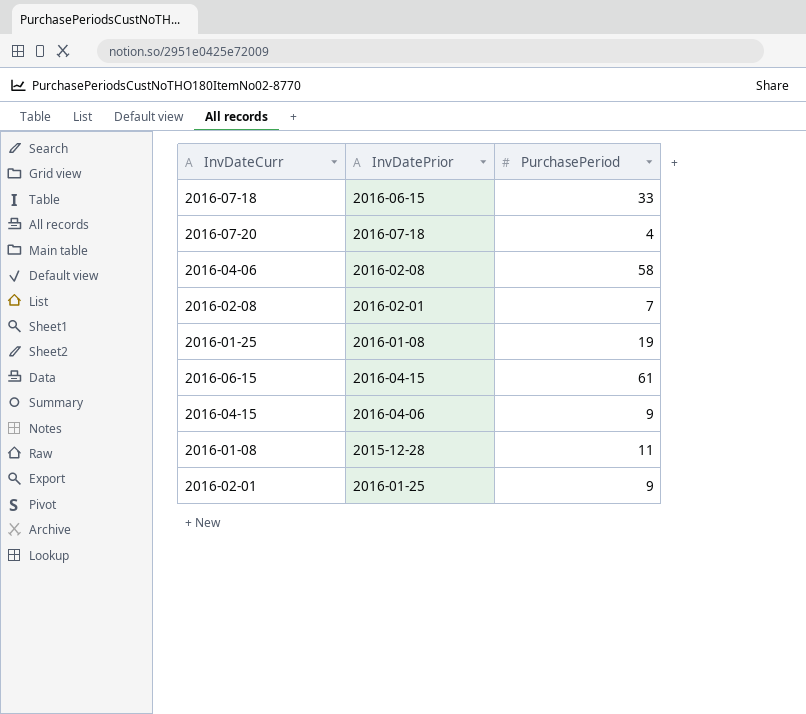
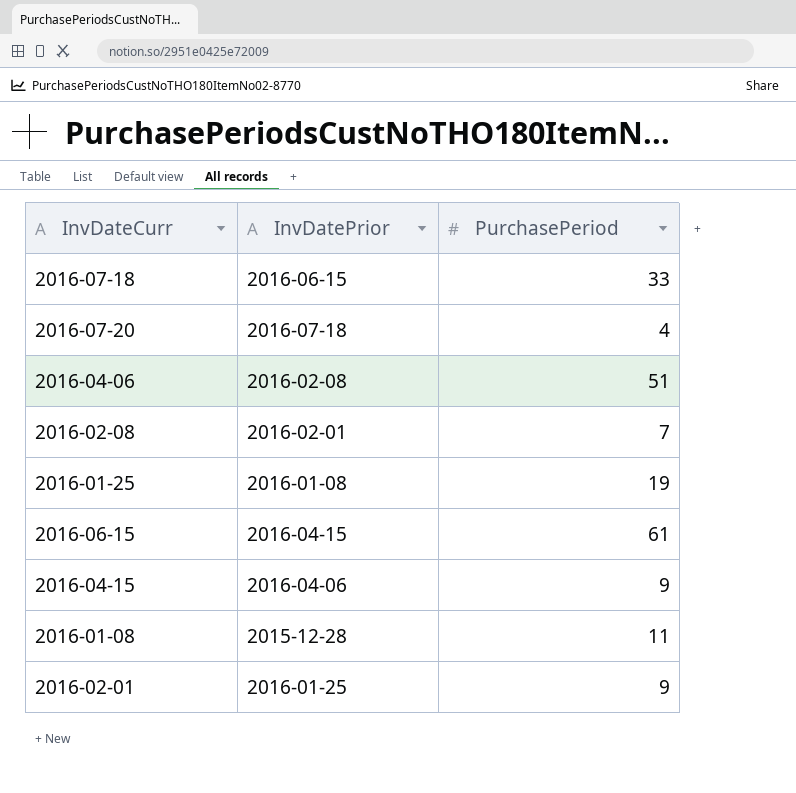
2016-04-06 | PurchasePeriod: 58 -> 51

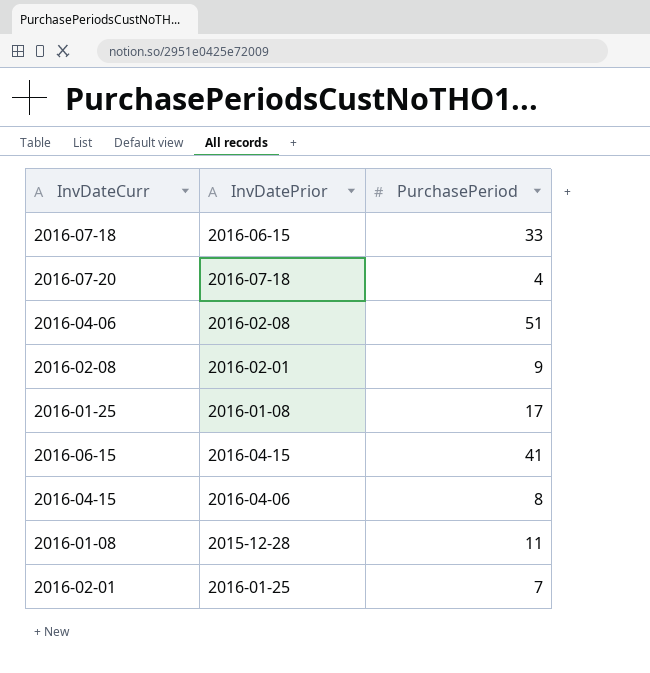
2016-02-08 | PurchasePeriod: 7 -> 9
2016-01-25 | PurchasePeriod: 19 -> 17
2016-06-15 | PurchasePeriod: 61 -> 41
2016-04-15 | PurchasePeriod: 9 -> 8
2016-02-01 | PurchasePeriod: 9 -> 7

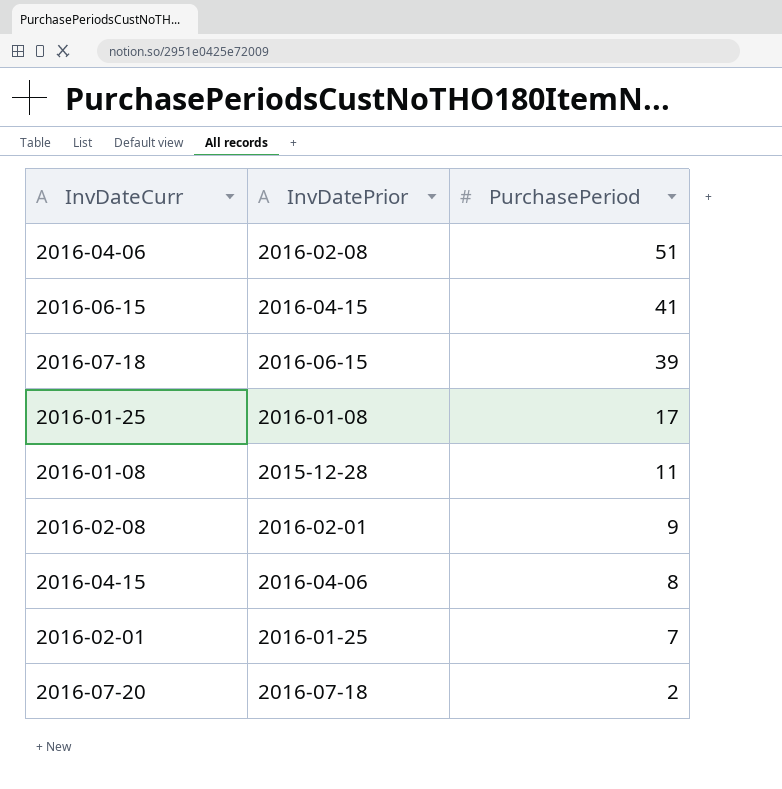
row order: none -> PurchasePeriod descending
2016-07-18 | PurchasePeriod: 33 -> 39
2016-07-20 | PurchasePeriod: 4 -> 2

